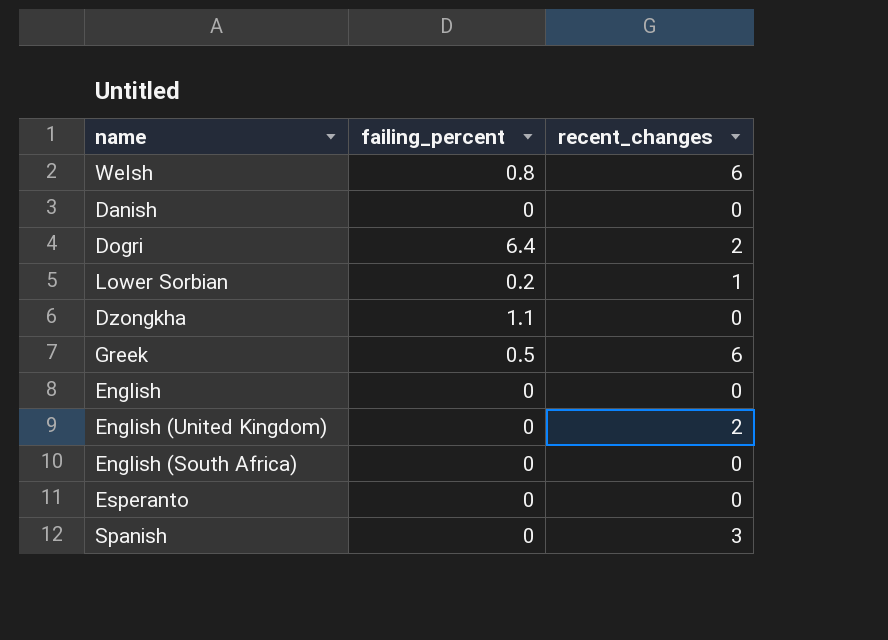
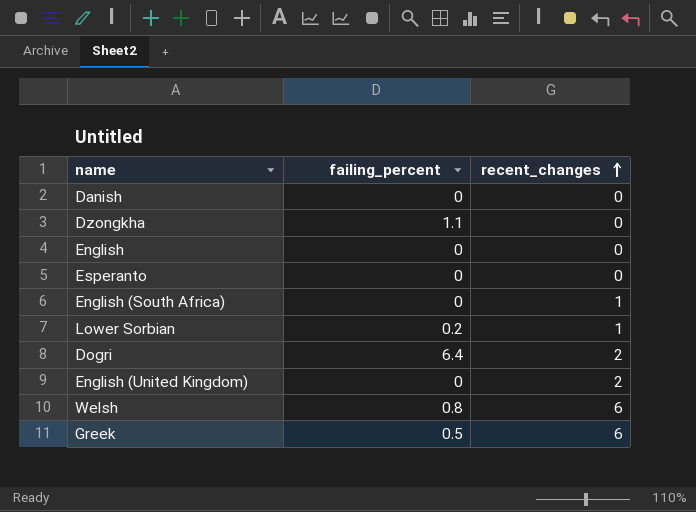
row order: none -> recent_changes ascending
row Spanish: 0 | 3 -> none
English (South Africa) | recent_changes: 0 -> 1

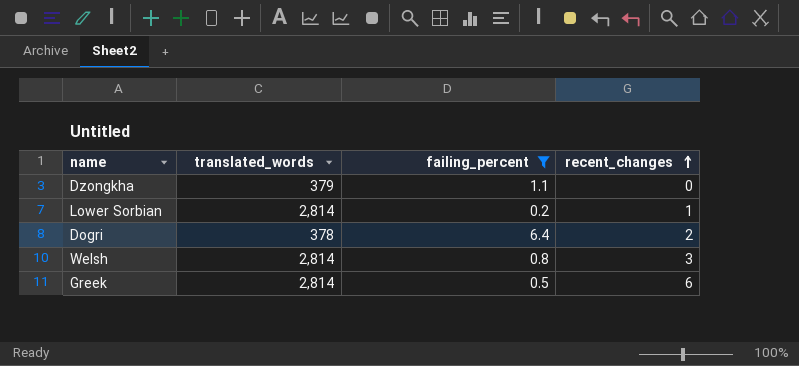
filter: none -> failing_percent != 0
column translated_words | position: none -> 2
Welsh | recent_changes: 6 -> 3

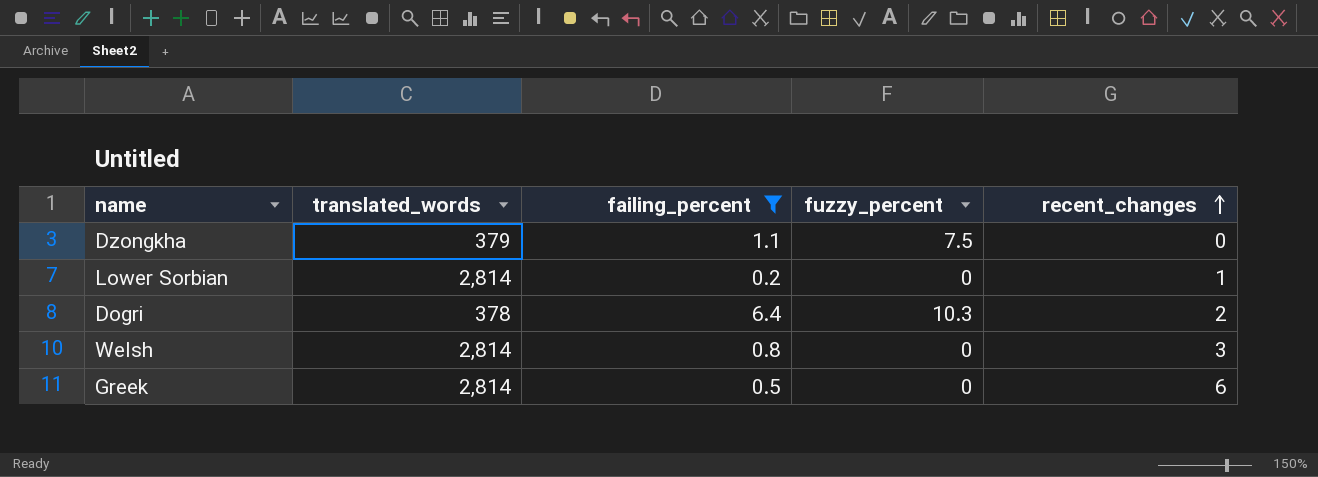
column fuzzy_percent | position: none -> 4

